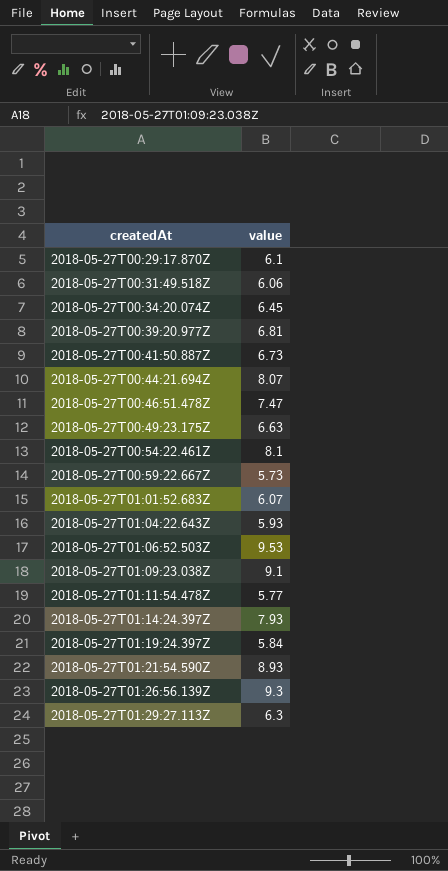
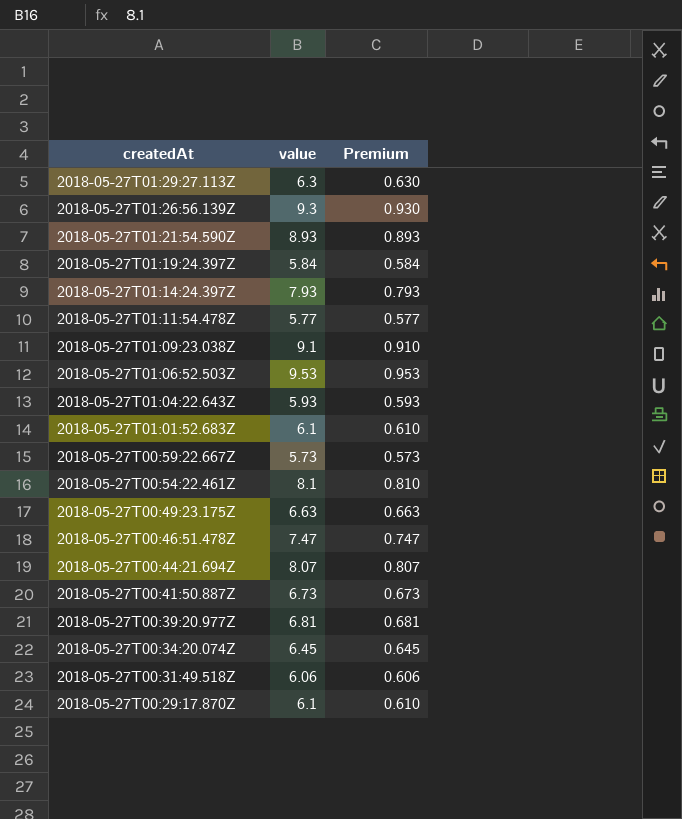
row order: createdAt ascending -> createdAt descending
column Premium | formula: none -> [value] * 0.1
2018-05-27T01:01:52.683Z | value: 6.07 -> 6.1

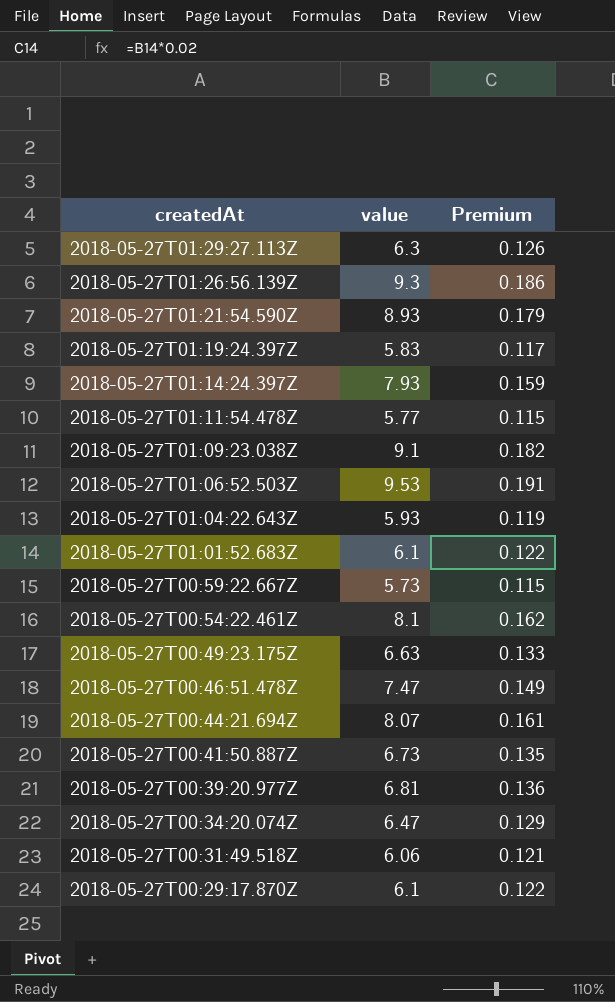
column Premium | formula: [value] * 0.1 -> [value] * 0.02
2018-05-27T01:19:24.397Z | value: 5.84 -> 5.83
2018-05-27T00:34:20.074Z | value: 6.45 -> 6.47

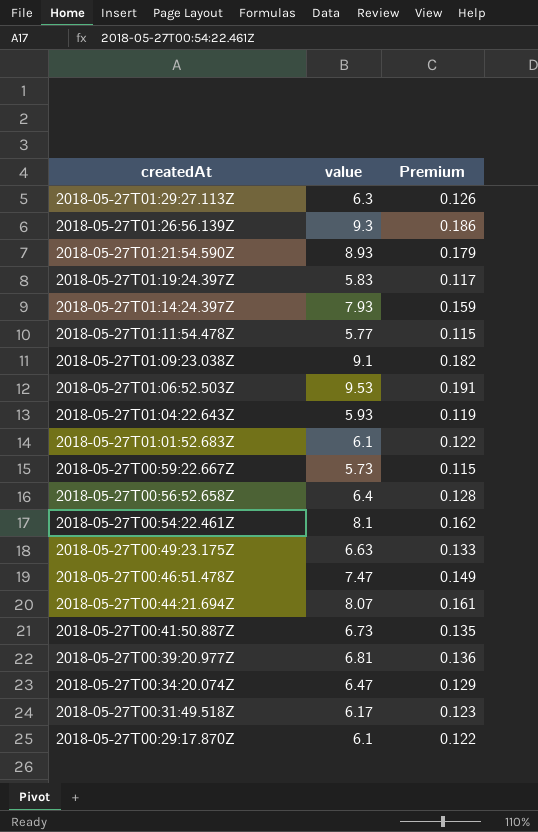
row 2018-05-27T00:56:52.658Z: none -> 6.4 | 0.128
2018-05-27T00:31:49.518Z | value: 6.06 -> 6.17
2018-05-27T00:31:49.518Z | Premium: 0.121 -> 0.123

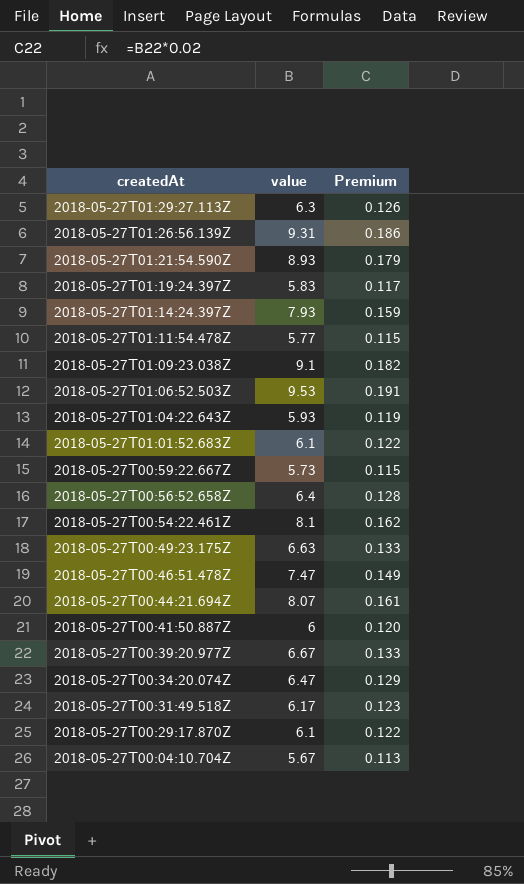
2018-05-27T01:26:56.139Z | value: 9.3 -> 9.31
2018-05-27T00:41:50.887Z | value: 6.73 -> 6
2018-05-27T00:41:50.887Z | Premium: 0.135 -> 0.120
2018-05-27T00:39:20.977Z | value: 6.81 -> 6.67
2018-05-27T00:39:20.977Z | Premium: 0.136 -> 0.133
row 2018-05-27T00:04:10.704Z: none -> 5.67 | 0.113

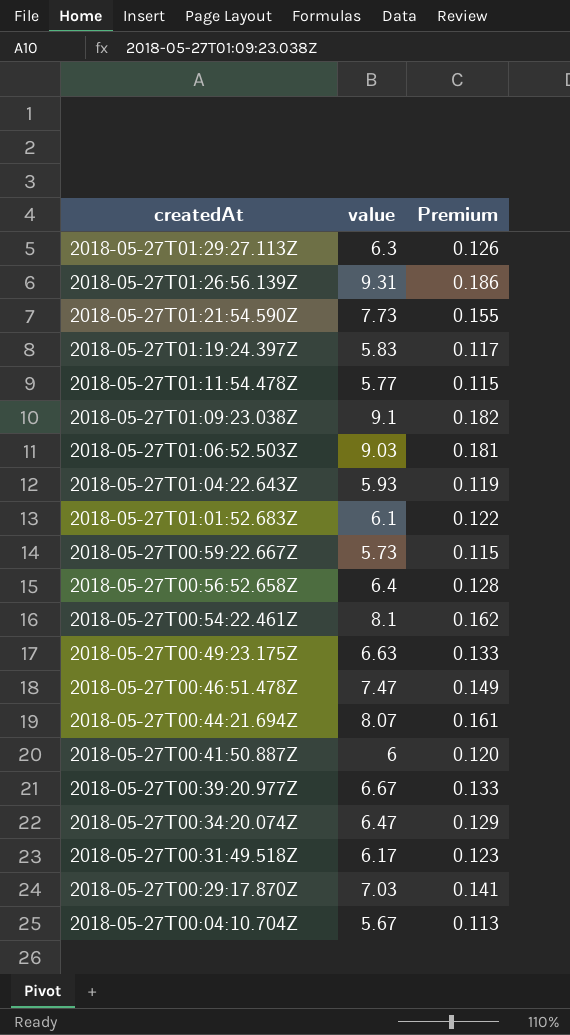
row 2018-05-27T01:14:24.397Z: 7.93 | 0.159 -> none
2018-05-27T01:21:54.590Z | value: 8.93 -> 7.73
2018-05-27T01:21:54.590Z | Premium: 0.179 -> 0.155
2018-05-27T01:06:52.503Z | value: 9.53 -> 9.03
2018-05-27T01:06:52.503Z | Premium: 0.191 -> 0.181
2018-05-27T00:29:17.870Z | value: 6.1 -> 7.03
2018-05-27T00:29:17.870Z | Premium: 0.122 -> 0.141

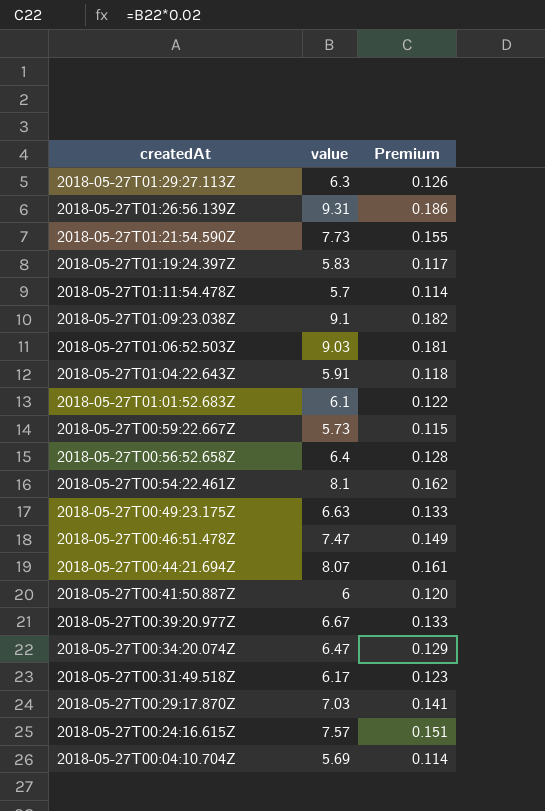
2018-05-27T01:11:54.478Z | value: 5.77 -> 5.7
2018-05-27T01:11:54.478Z | Premium: 0.115 -> 0.114
2018-05-27T01:04:22.643Z | value: 5.93 -> 5.91
2018-05-27T01:04:22.643Z | Premium: 0.119 -> 0.118
row 2018-05-27T00:24:16.615Z: none -> 7.57 | 0.151
2018-05-27T00:04:10.704Z | value: 5.67 -> 5.69
2018-05-27T00:04:10.704Z | Premium: 0.113 -> 0.114

